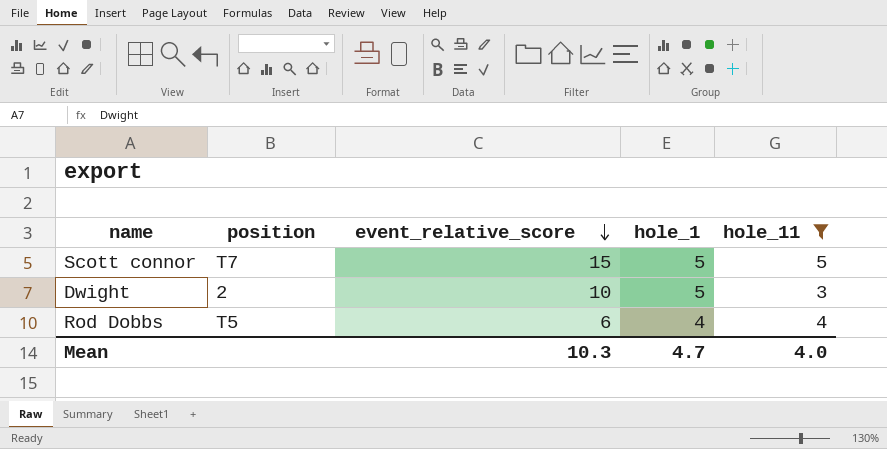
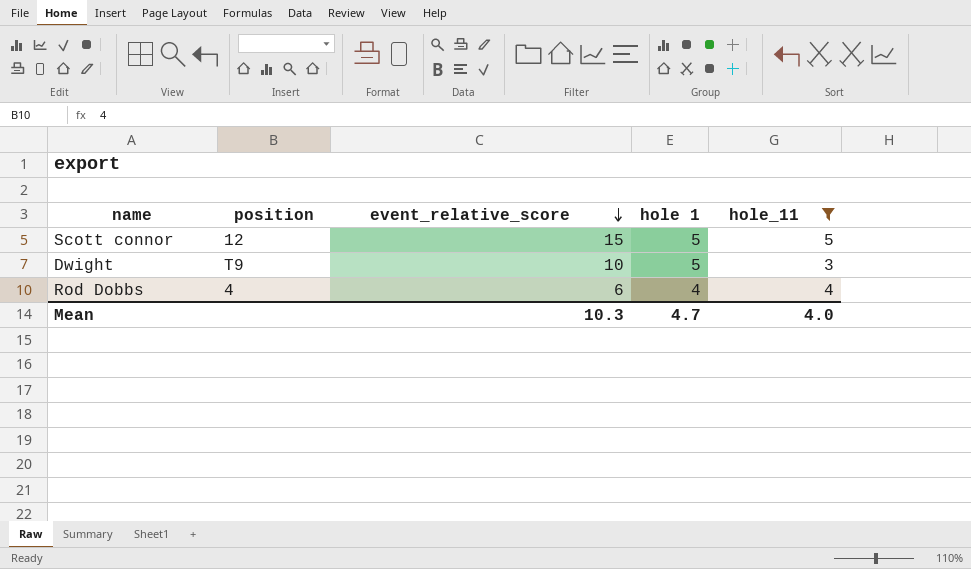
column name: hole_1 -> hole 1
Scott connor | position: T7 -> 12
Dwight | position: 2 -> T9
Rod Dobbs | position: T5 -> 4

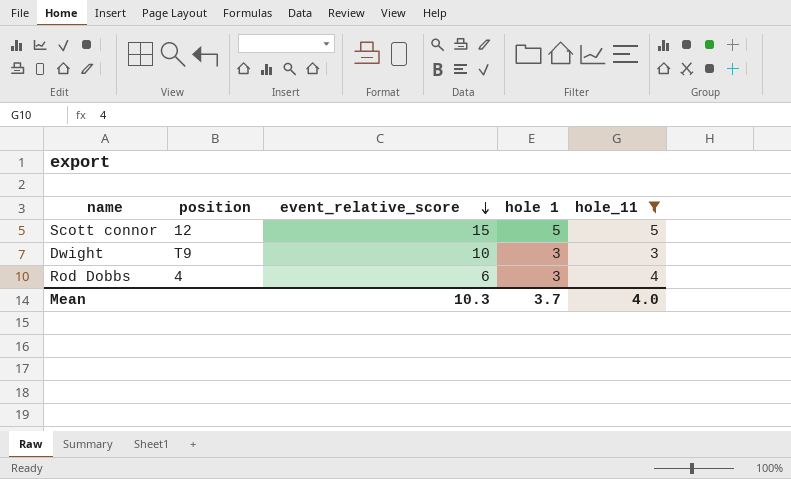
Dwight | hole 1: 5 -> 3
Rod Dobbs | hole 1: 4 -> 3
Mean | hole 1: 4.7 -> 3.7

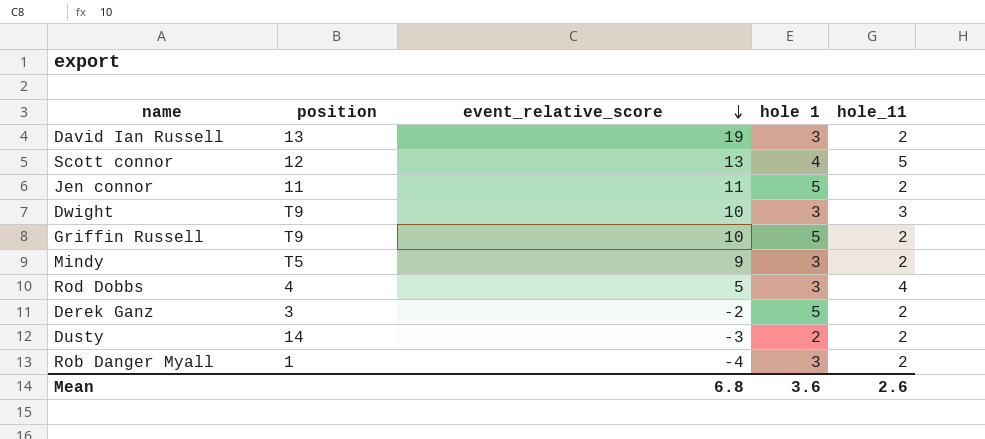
filter: hole_11 != 2 -> none
Scott connor | event_relative_score: 15 -> 13
Scott connor | hole 1: 5 -> 4
Rod Dobbs | event_relative_score: 6 -> 5
Mean | event_relative_score: 10.3 -> 6.8
Mean | hole 1: 3.7 -> 3.6
Mean | hole_11: 4.0 -> 2.6

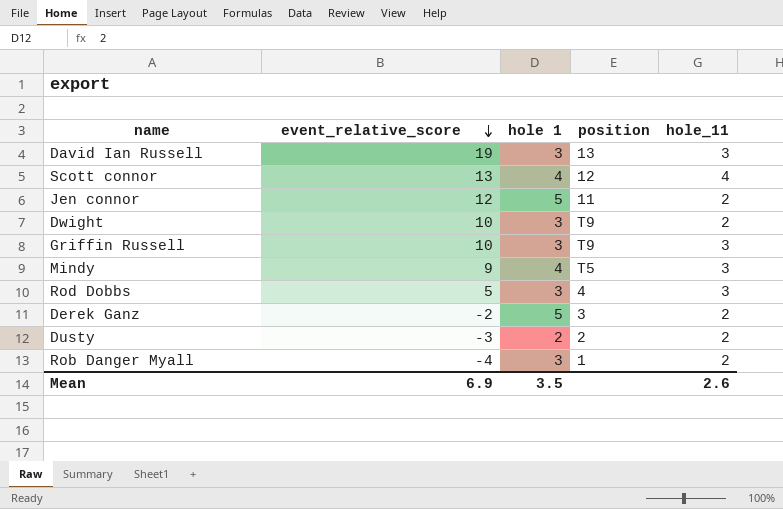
column position | position: 2 -> 4
David Ian Russell | hole_11: 2 -> 3
Scott connor | hole_11: 5 -> 4
Jen connor | event_relative_score: 11 -> 12
Dwight | hole_11: 3 -> 2
Griffin Russell | hole 1: 5 -> 3
Griffin Russell | hole_11: 2 -> 3
Mindy | hole 1: 3 -> 4
Mindy | hole_11: 2 -> 3
Rod Dobbs | hole_11: 4 -> 3
Dusty | position: 14 -> 2
Mean | event_relative_score: 6.8 -> 6.9
Mean | hole 1: 3.6 -> 3.5

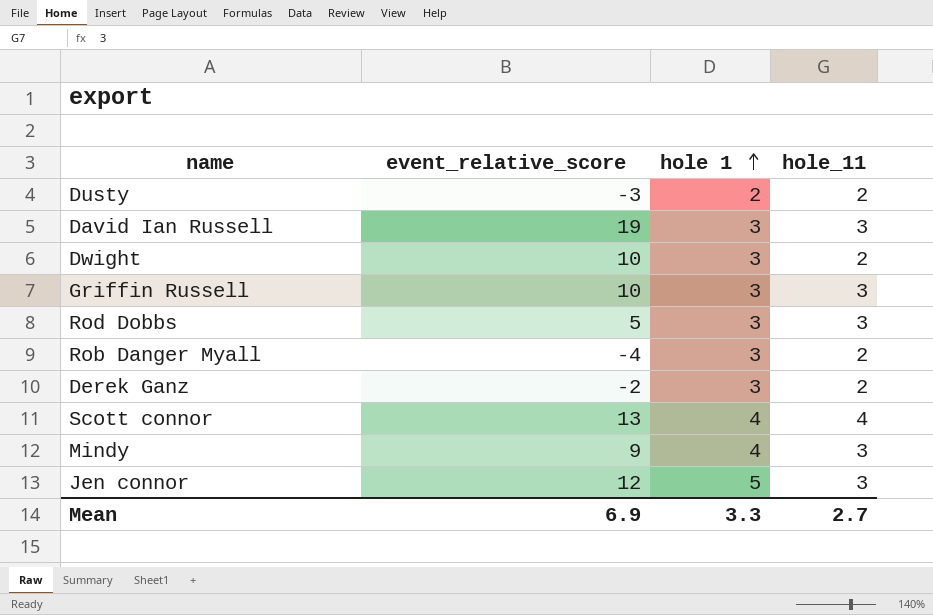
row order: event_relative_score descending -> hole 1 ascending
column position | position: 4 -> none
Derek Ganz | hole 1: 5 -> 3
Jen connor | hole_11: 2 -> 3
Mean | hole 1: 3.5 -> 3.3
Mean | hole_11: 2.6 -> 2.7

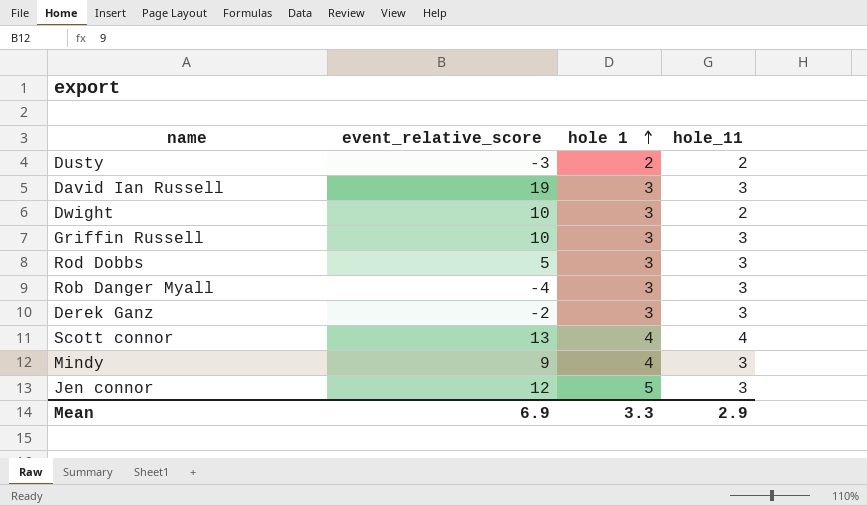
Rob Danger Myall | hole_11: 2 -> 3
Derek Ganz | hole_11: 2 -> 3
Mean | hole_11: 2.7 -> 2.9

